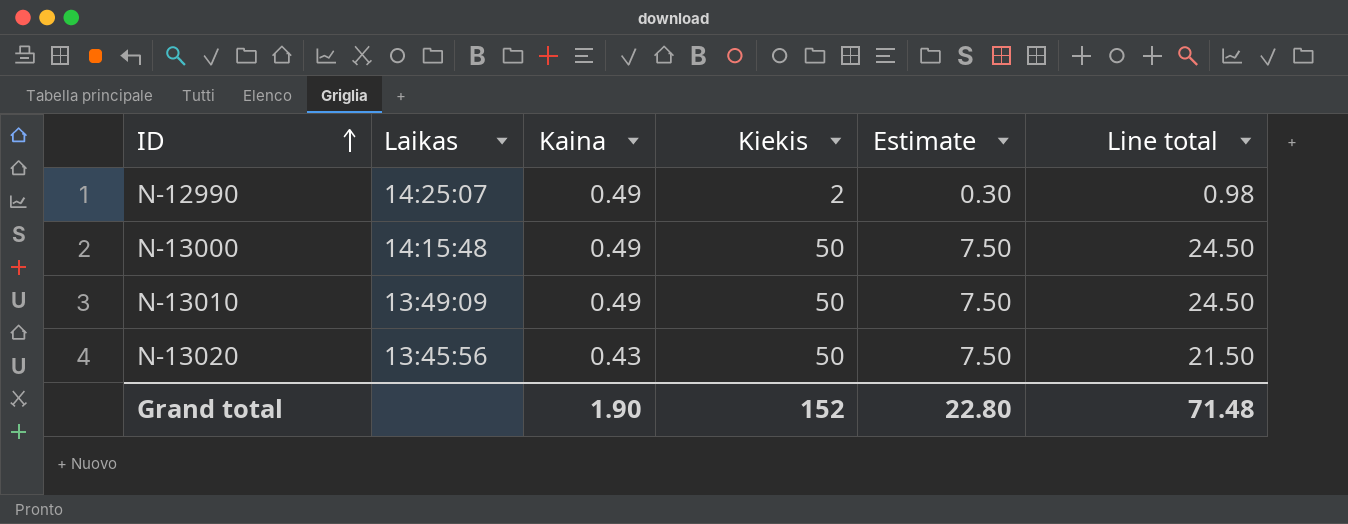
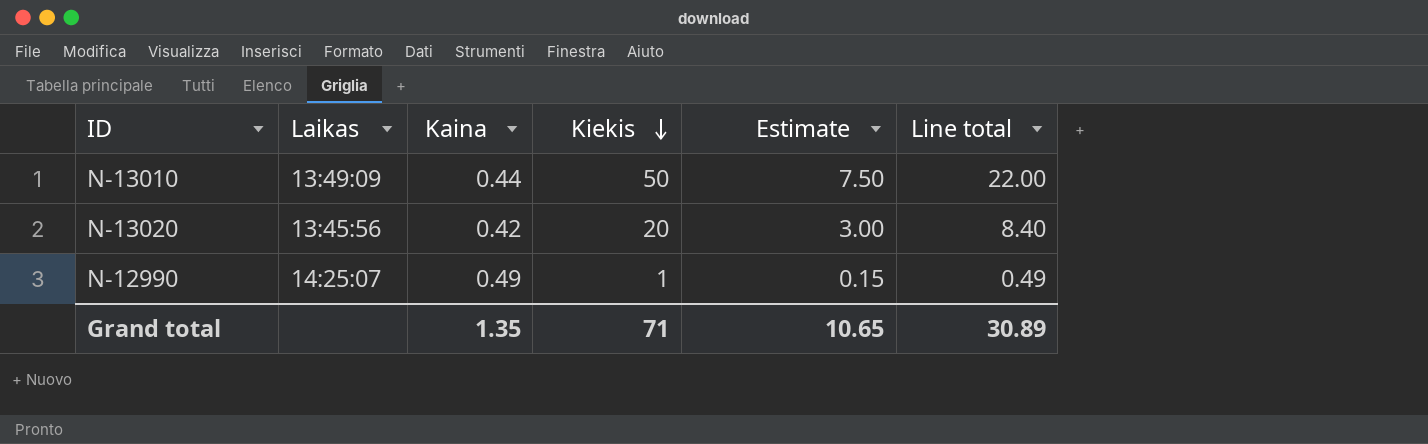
row order: ID ascending -> Kiekis descending
row N-13000: 14:15:48 | 0.49 | 50 | 7.50 | 24.50 -> none
N-13010 | Kaina: 0.49 -> 0.44
N-13010 | Line total: 24.50 -> 22.00
N-13020 | Kaina: 0.43 -> 0.42
N-13020 | Kiekis: 50 -> 20
N-13020 | Estimate: 7.50 -> 3.00
N-13020 | Line total: 21.50 -> 8.40
N-12990 | Kiekis: 2 -> 1
N-12990 | Estimate: 0.30 -> 0.15
N-12990 | Line total: 0.98 -> 0.49
Grand total | Kaina: 1.90 -> 1.35
Grand total | Kiekis: 152 -> 71
Grand total | Estimate: 22.80 -> 10.65
Grand total | Line total: 71.48 -> 30.89

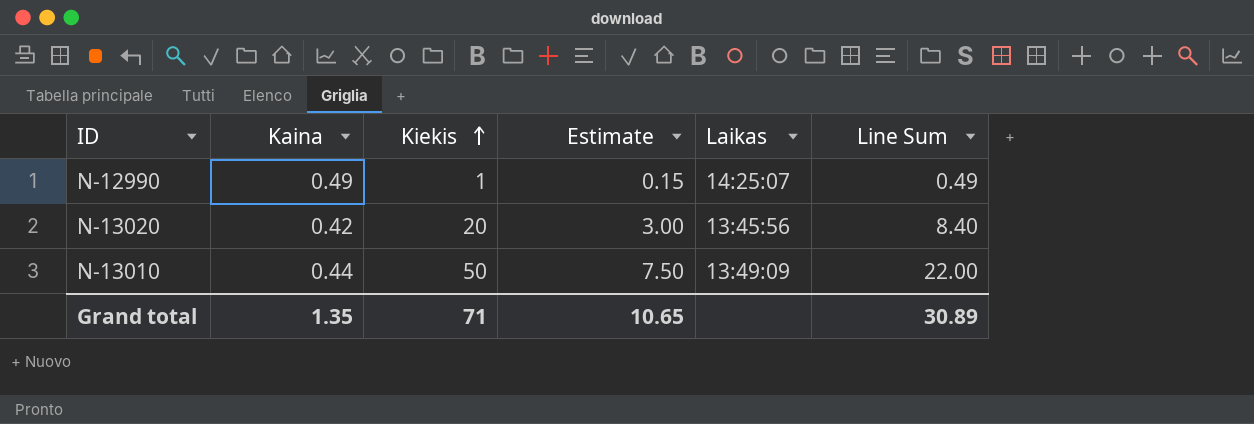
row order: Kiekis descending -> Kiekis ascending
column Laikas | position: 2 -> 5
column name: Line total -> Line Sum

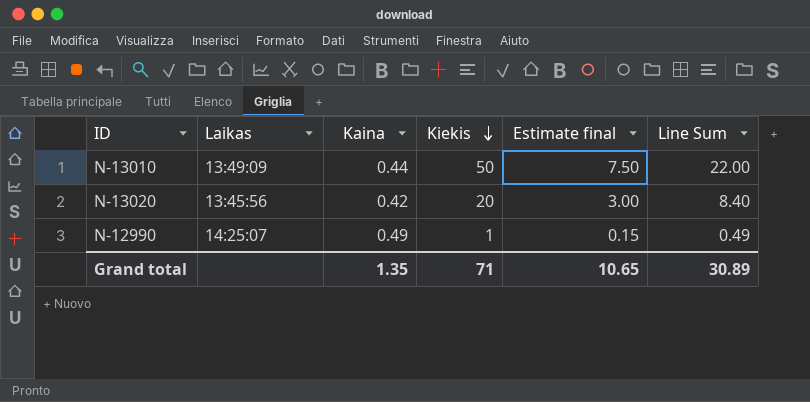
row order: Kiekis ascending -> Kiekis descending
column Laikas | position: 5 -> 2
column name: Estimate -> Estimate final

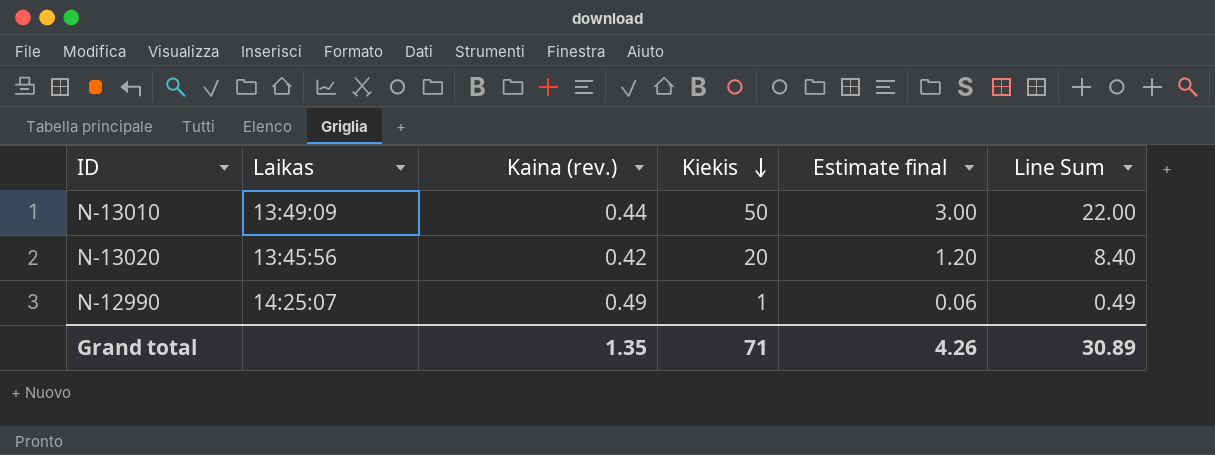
column name: Kaina -> Kaina (rev.)
column Estimate final | formula: [Kiekis] * 0.15 -> [Kiekis] * 0.06
Grand total | Estimate final: 10.65 -> 4.26

